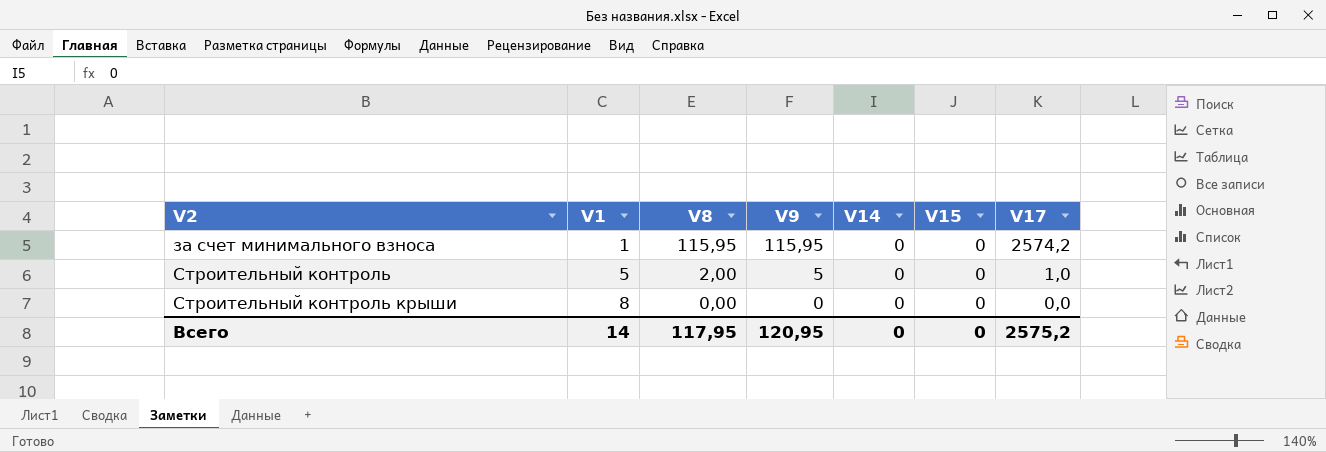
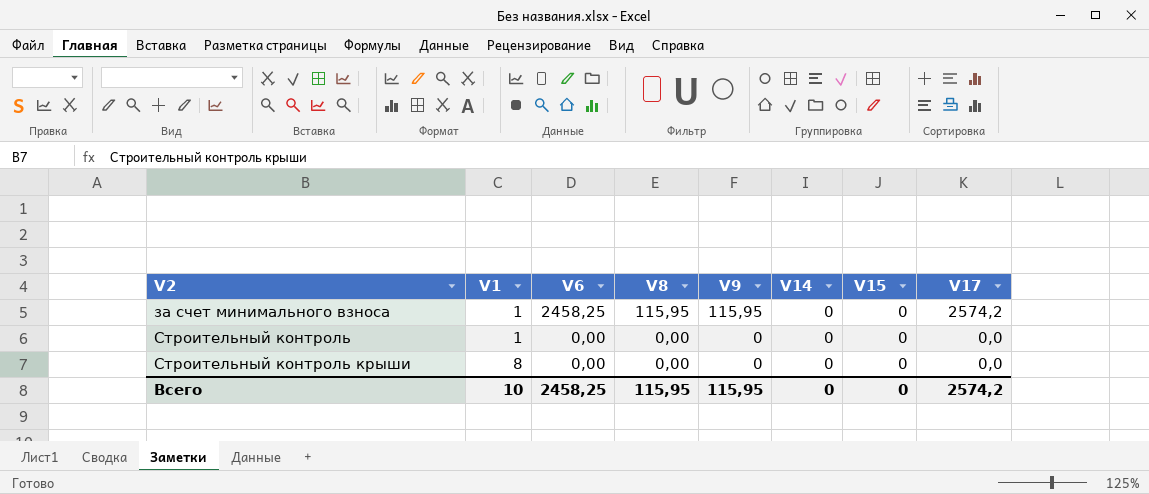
column V6 | position: none -> 3
Строительный контроль | V1: 5 -> 1
Строительный контроль | V8: 2,00 -> 0,00
Строительный контроль | V9: 5 -> 0
Строительный контроль | V17: 1,0 -> 0,0
Всего | V1: 14 -> 10
Всего | V8: 117,95 -> 115,95
Всего | V9: 120,95 -> 115,95
Всего | V17: 2575,2 -> 2574,2

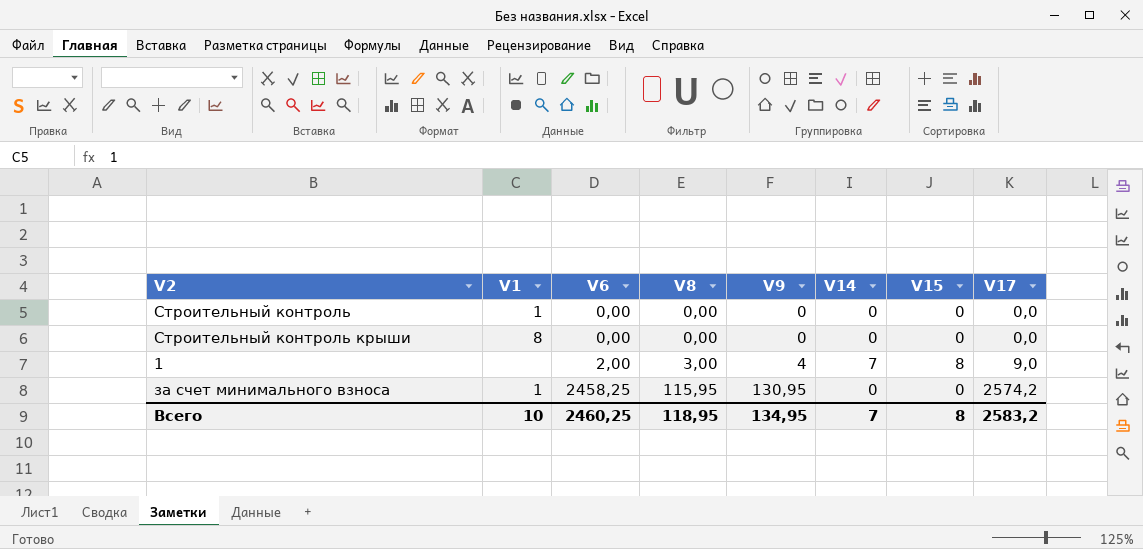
row order: V2 ascending -> V6 ascending
row 1: none -> none | 2,00 | 3,00 | 4 | 7 | 8 | 9,0
за счет минимального взноса | V9: 115,95 -> 130,95
Всего | V6: 2458,25 -> 2460,25
Всего | V8: 115,95 -> 118,95
Всего | V9: 115,95 -> 134,95
Всего | V14: 0 -> 7
Всего | V15: 0 -> 8
Всего | V17: 2574,2 -> 2583,2

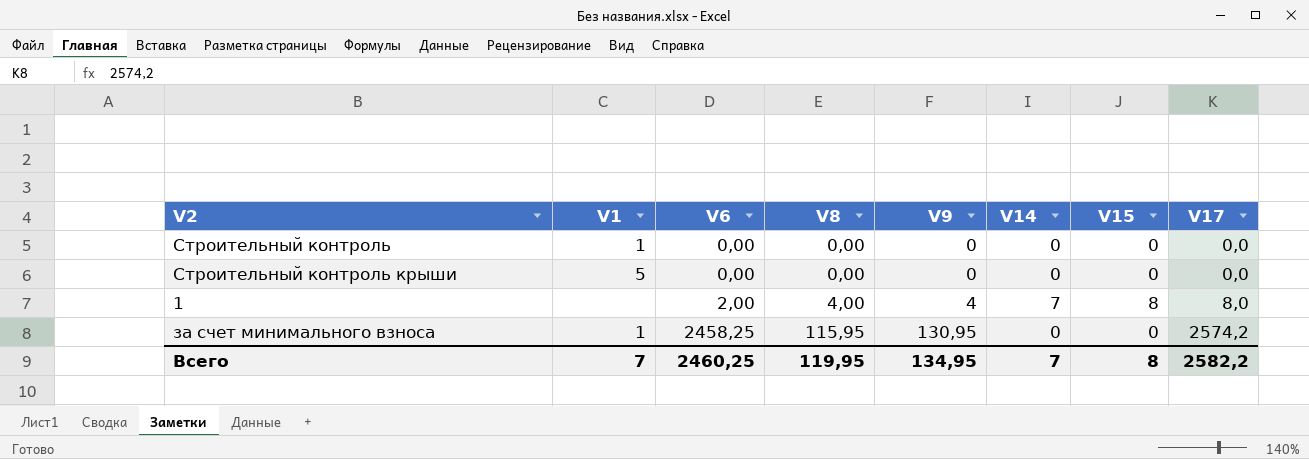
Строительный контроль крыши | V1: 8 -> 5
1 | V8: 3,00 -> 4,00
1 | V17: 9,0 -> 8,0
Всего | V1: 10 -> 7
Всего | V8: 118,95 -> 119,95
Всего | V17: 2583,2 -> 2582,2

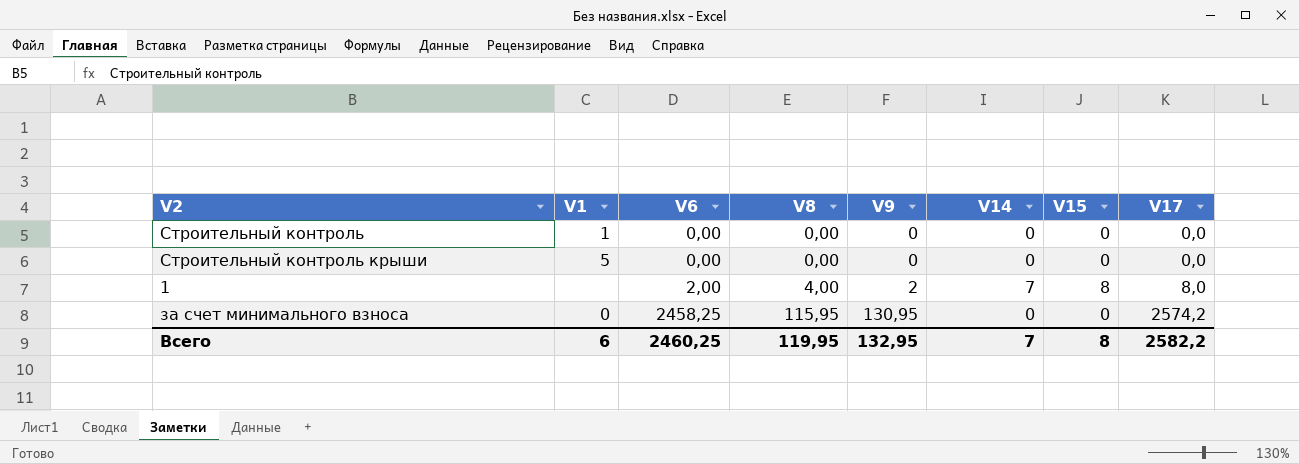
1 | V9: 4 -> 2
за счет минимального взноса | V1: 1 -> 0
Всего | V1: 7 -> 6
Всего | V9: 134,95 -> 132,95

